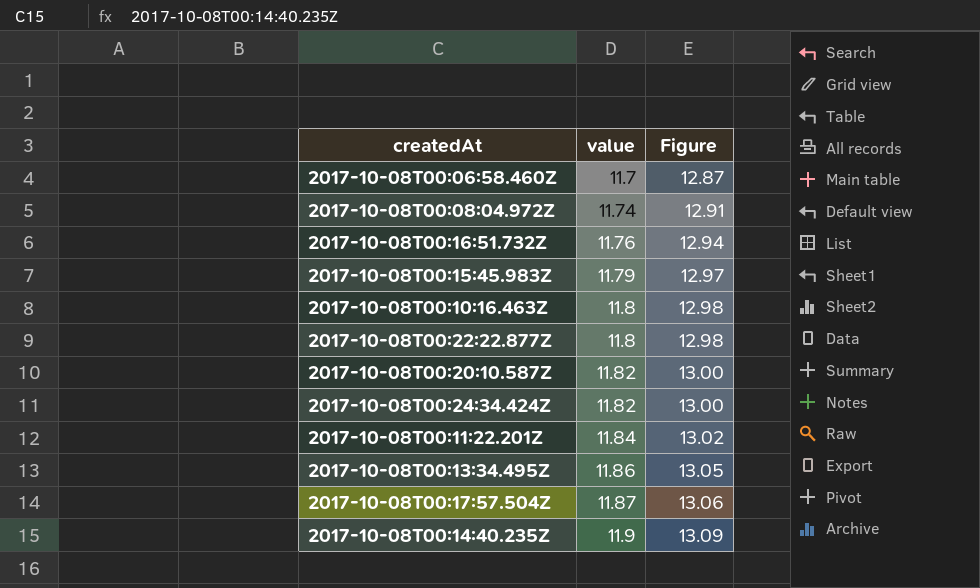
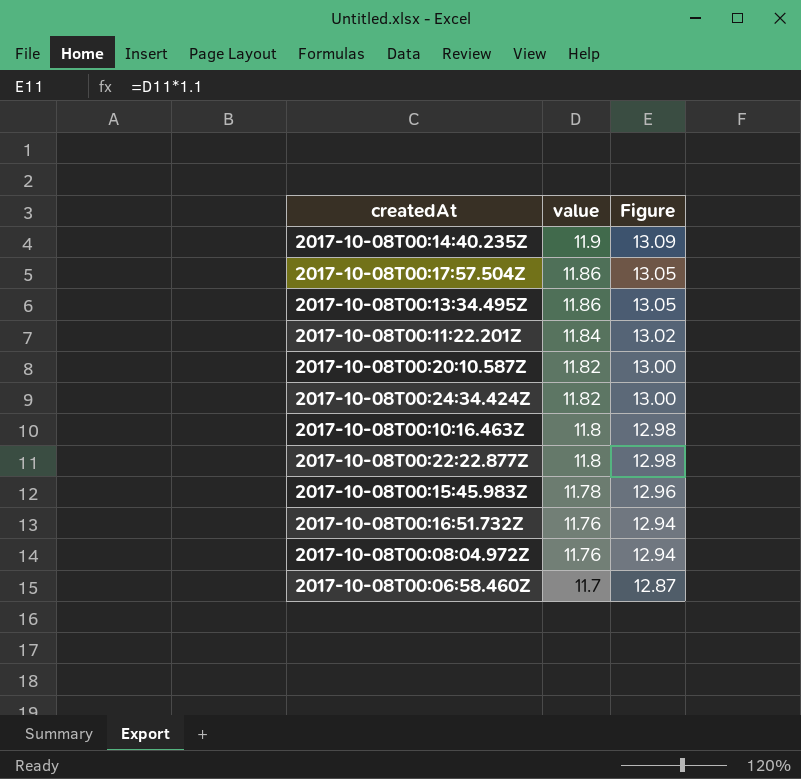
row order: value ascending -> value descending
2017-10-08T00:17:57.504Z | value: 11.87 -> 11.86
2017-10-08T00:17:57.504Z | Figure: 13.06 -> 13.05
2017-10-08T00:15:45.983Z | value: 11.79 -> 11.78
2017-10-08T00:15:45.983Z | Figure: 12.97 -> 12.96
2017-10-08T00:08:04.972Z | value: 11.74 -> 11.76
2017-10-08T00:08:04.972Z | Figure: 12.91 -> 12.94

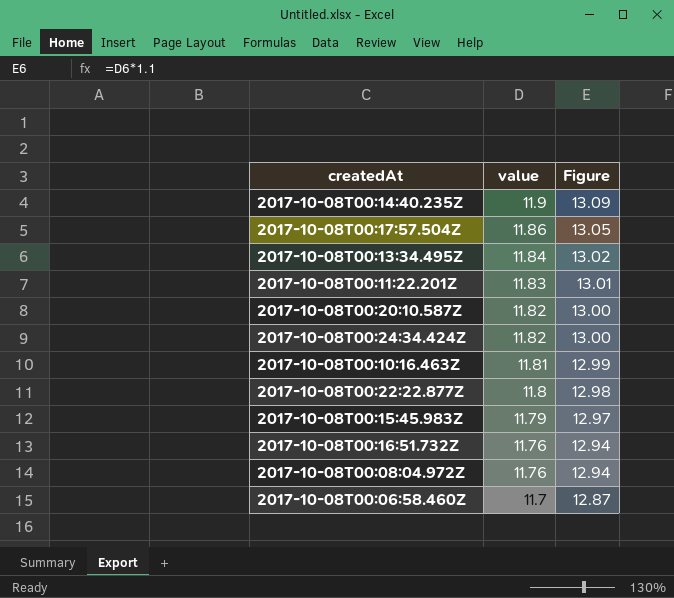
2017-10-08T00:13:34.495Z | value: 11.86 -> 11.84
2017-10-08T00:13:34.495Z | Figure: 13.05 -> 13.02
2017-10-08T00:11:22.201Z | value: 11.84 -> 11.83
2017-10-08T00:11:22.201Z | Figure: 13.02 -> 13.01
2017-10-08T00:10:16.463Z | value: 11.8 -> 11.81
2017-10-08T00:10:16.463Z | Figure: 12.98 -> 12.99
2017-10-08T00:15:45.983Z | value: 11.78 -> 11.79
2017-10-08T00:15:45.983Z | Figure: 12.96 -> 12.97

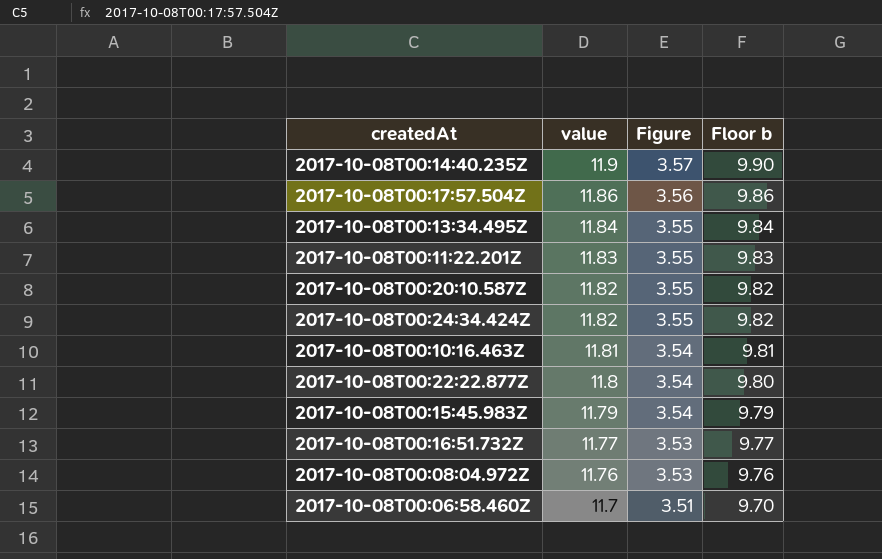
column Figure | formula: [value] * 1.1 -> [value] * 0.3
column Floor b | formula: none -> [value] - 2
2017-10-08T00:16:51.732Z | value: 11.76 -> 11.77

